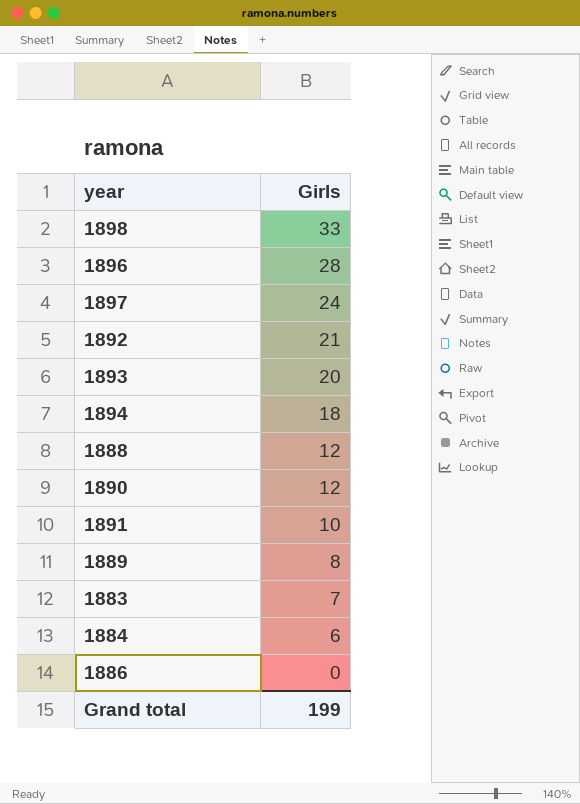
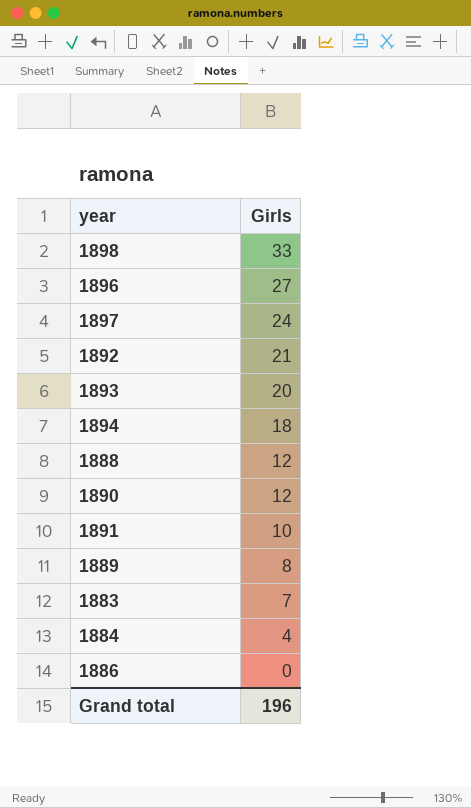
1896 | Girls: 28 -> 27
1884 | Girls: 6 -> 4
Grand total | Girls: 199 -> 196

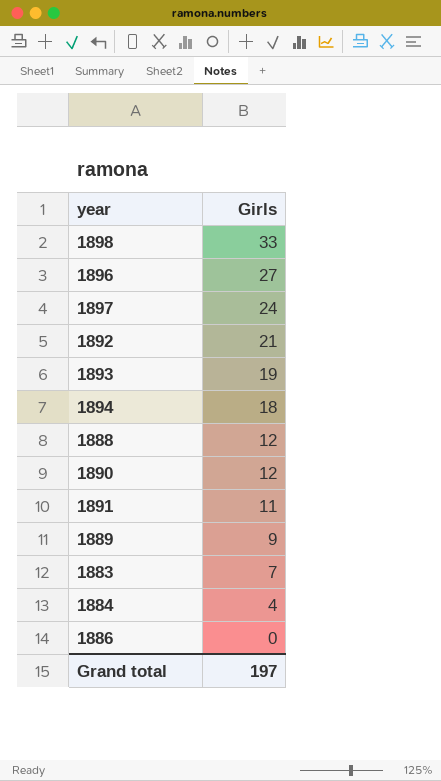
1893 | Girls: 20 -> 19
1891 | Girls: 10 -> 11
1889 | Girls: 8 -> 9
Grand total | Girls: 196 -> 197

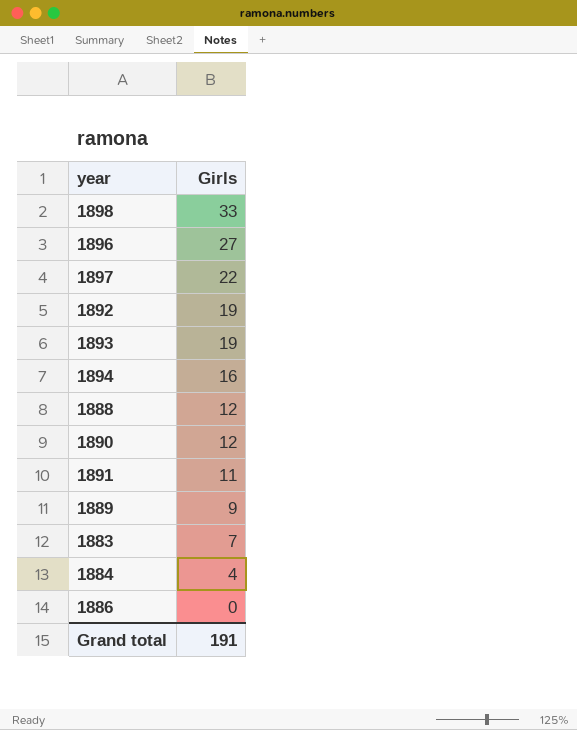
1897 | Girls: 24 -> 22
1892 | Girls: 21 -> 19
1894 | Girls: 18 -> 16
Grand total | Girls: 197 -> 191

